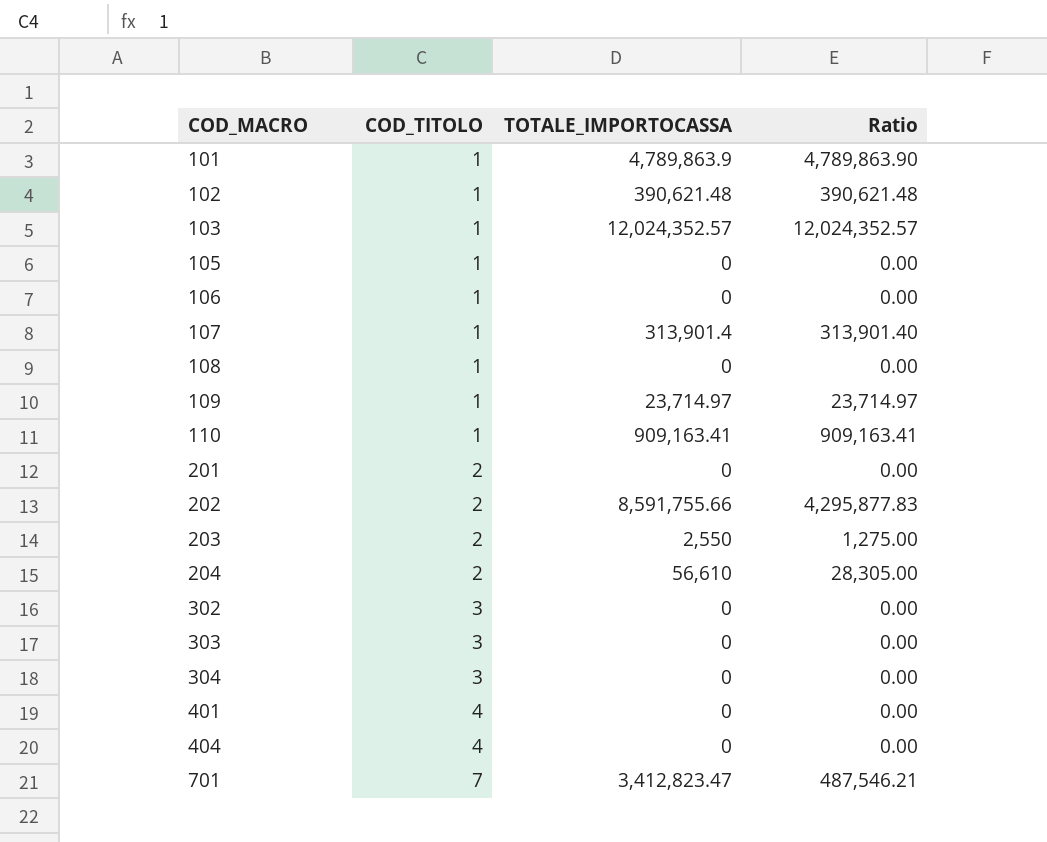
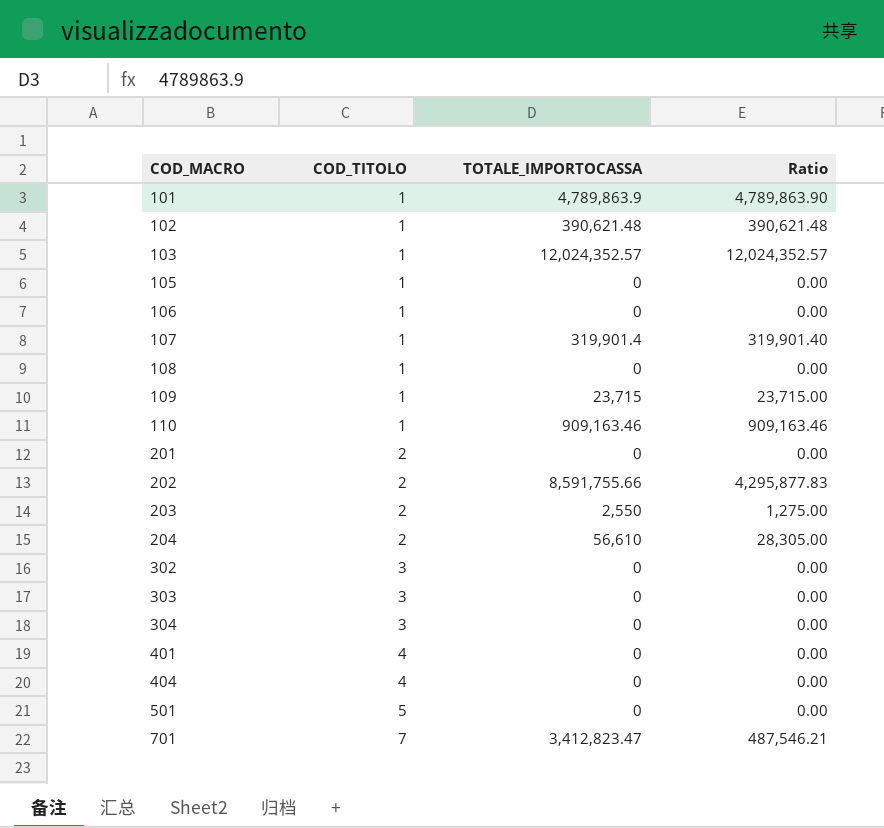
107 | TOTALE_IMPORTOCASSA: 313,901.4 -> 319,901.4
107 | Ratio: 313,901.40 -> 319,901.40
109 | TOTALE_IMPORTOCASSA: 23,714.97 -> 23,715
109 | Ratio: 23,714.97 -> 23,715.00
110 | TOTALE_IMPORTOCASSA: 909,163.41 -> 909,163.46
110 | Ratio: 909,163.41 -> 909,163.46
row 501: none -> 5 | 0 | 0.00

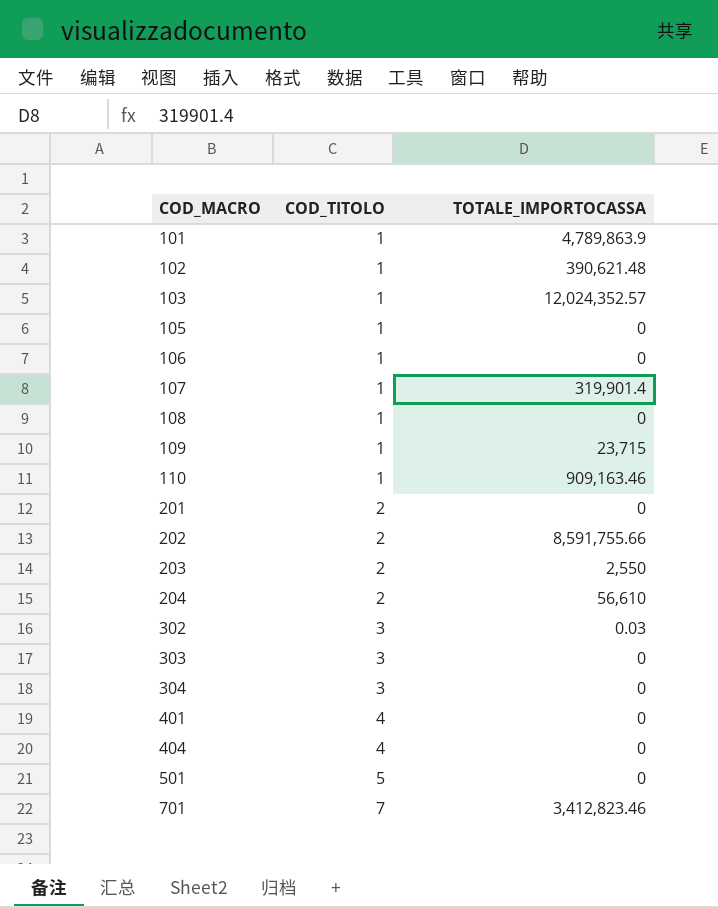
column Ratio | formula: [TOTALE_IMPORTOCASSA] / [COD_TITOLO] -> none
302 | TOTALE_IMPORTOCASSA: 0 -> 0.03
701 | TOTALE_IMPORTOCASSA: 3,412,823.47 -> 3,412,823.46

